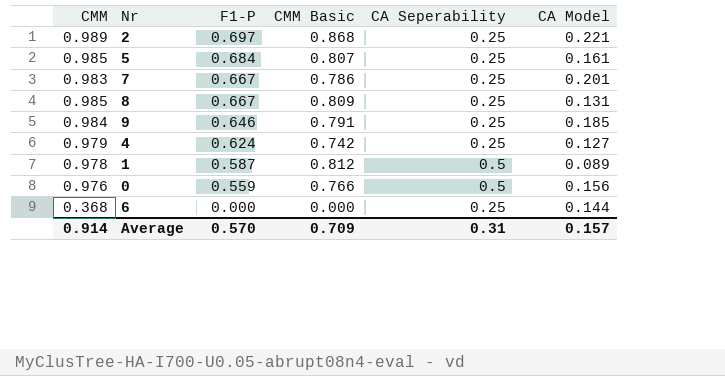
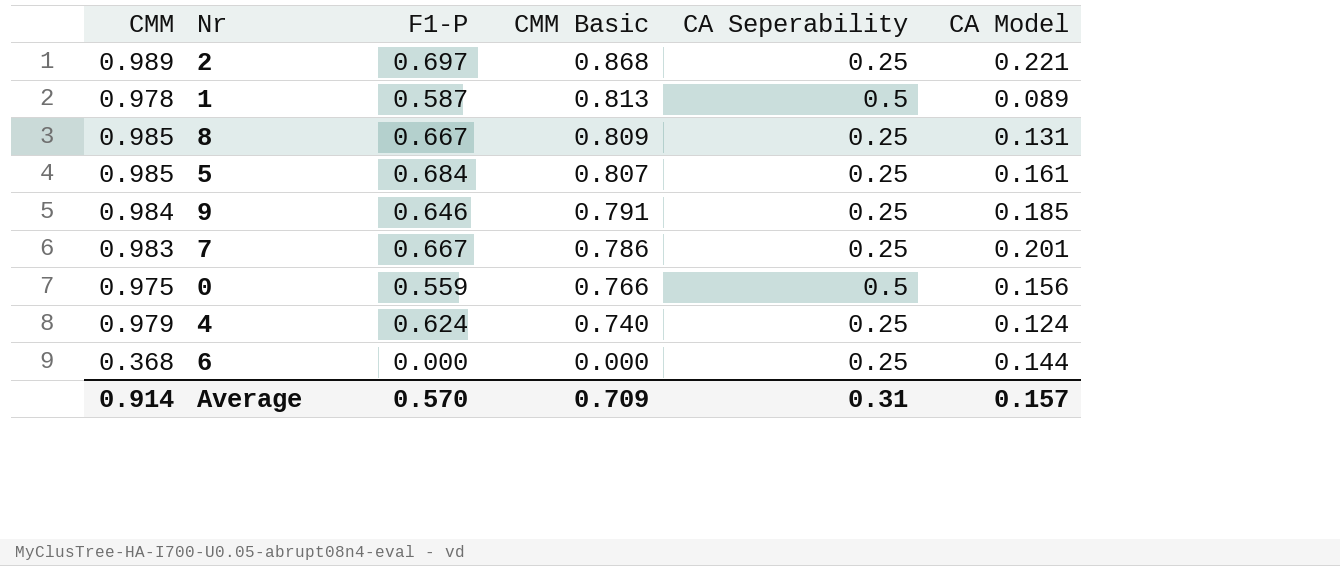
row order: F1-P descending -> CMM Basic descending
1 | CMM Basic: 0.812 -> 0.813
0 | CMM: 0.976 -> 0.975
4 | CMM Basic: 0.742 -> 0.740
4 | CA Model: 0.127 -> 0.124

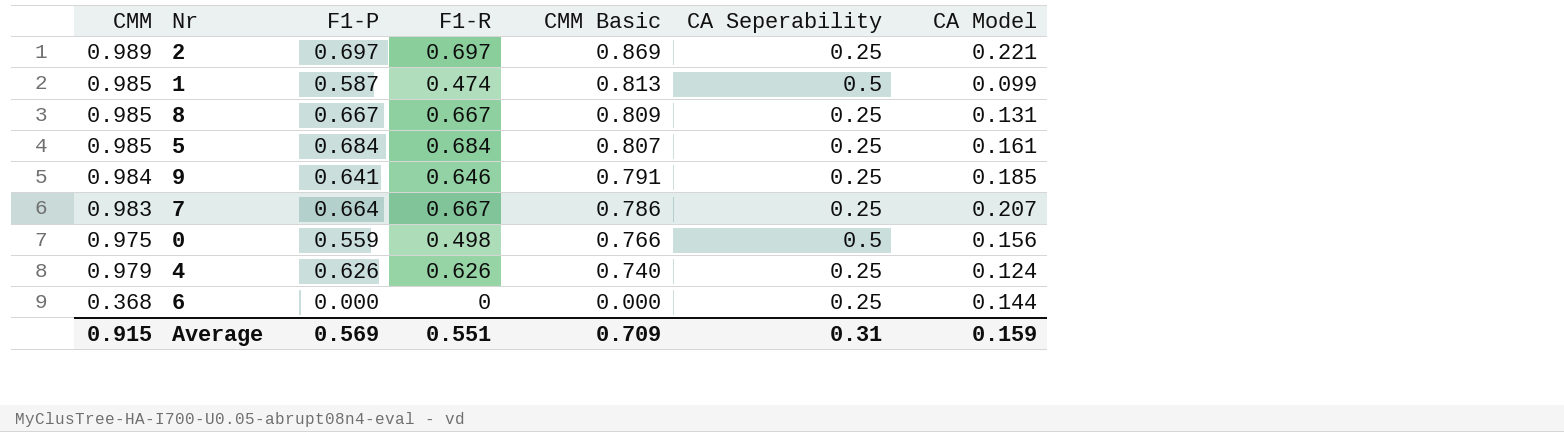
column F1-R | position: none -> 4
2 | CMM Basic: 0.868 -> 0.869
1 | CMM: 0.978 -> 0.985
1 | CA Model: 0.089 -> 0.099
9 | F1-P: 0.646 -> 0.641
7 | F1-P: 0.667 -> 0.664
7 | CA Model: 0.201 -> 0.207
4 | F1-P: 0.624 -> 0.626
Average | CMM: 0.914 -> 0.915
Average | F1-P: 0.570 -> 0.569
Average | CA Model: 0.157 -> 0.159

